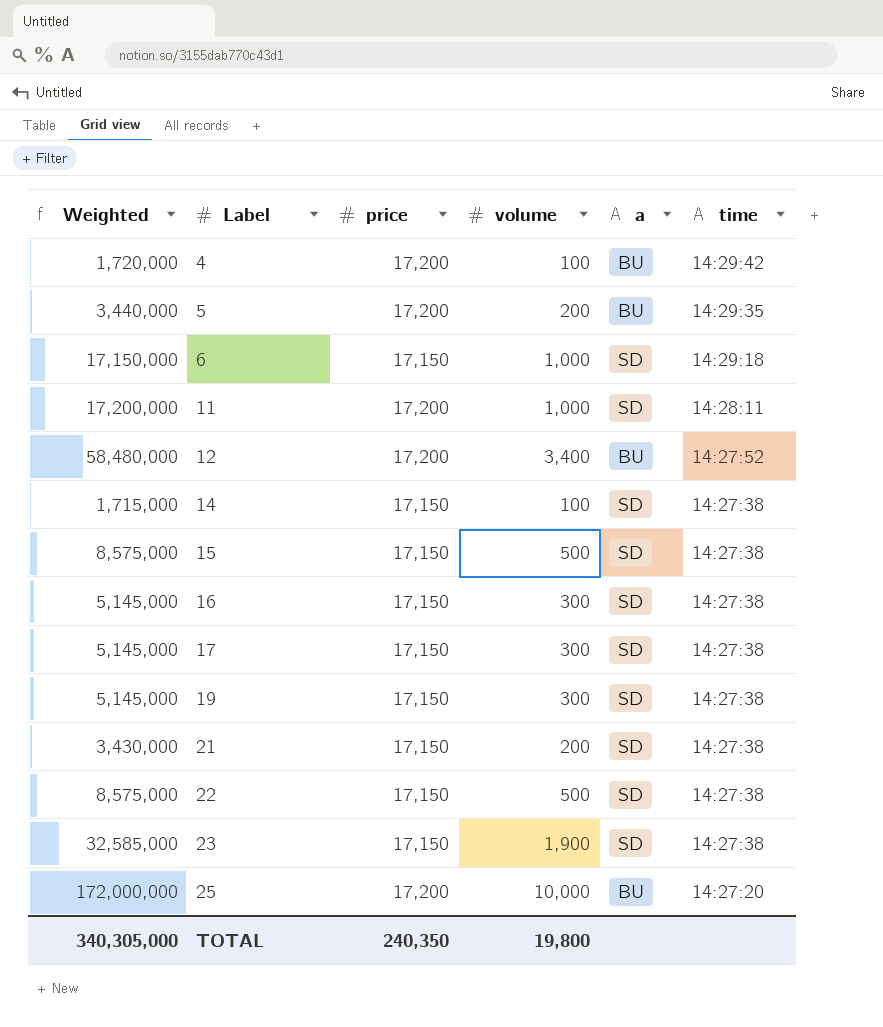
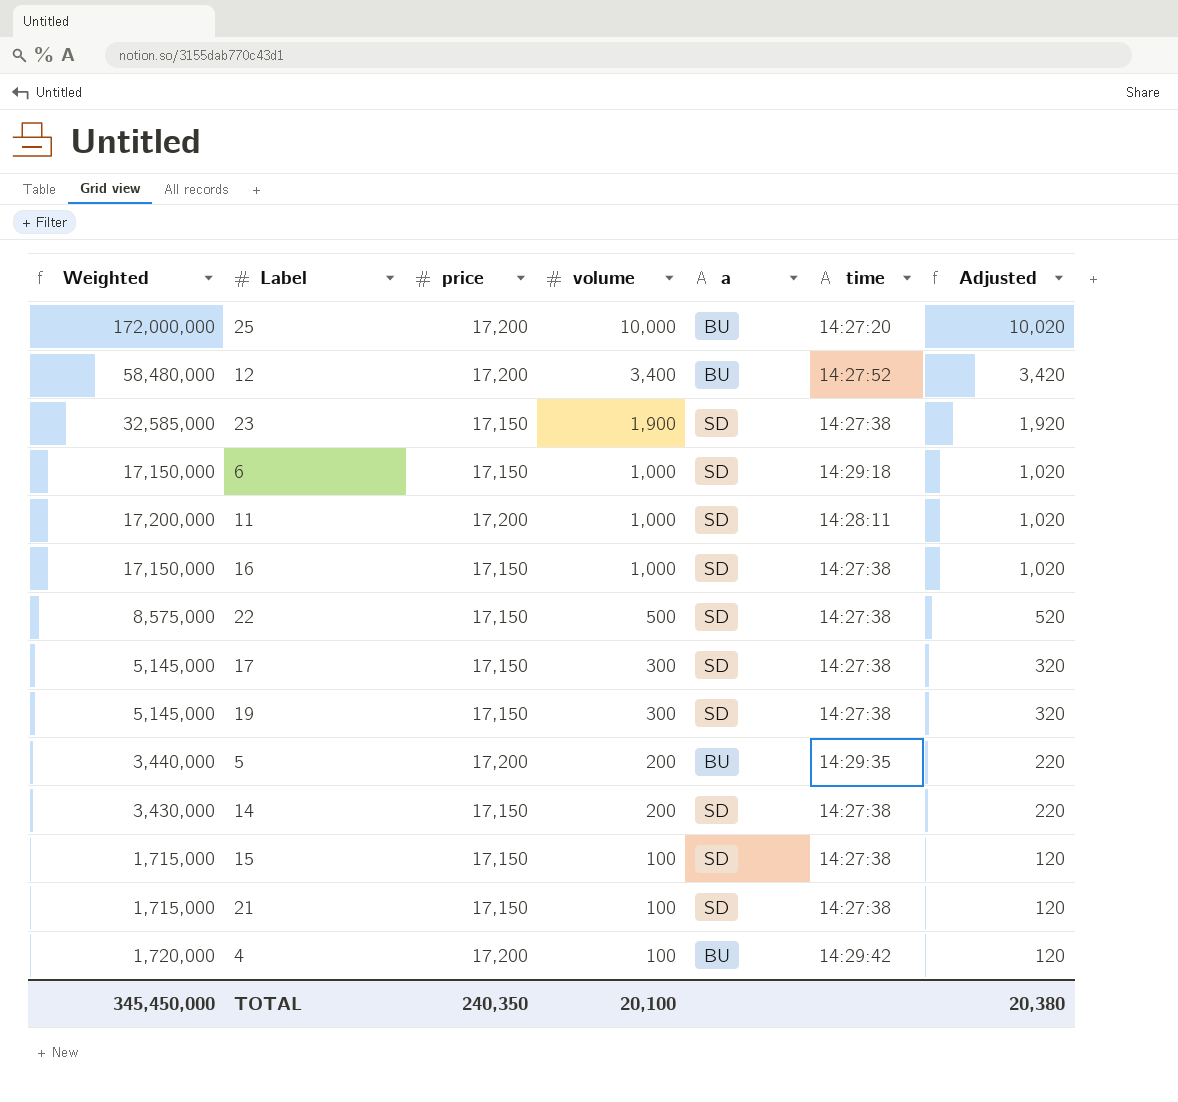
row order: Label ascending -> volume descending
column Adjusted | formula: none -> [volume] + 20
16 | Weighted: 5,145,000 -> 17,150,000
16 | volume: 300 -> 1,000
14 | Weighted: 1,715,000 -> 3,430,000
14 | volume: 100 -> 200
15 | Weighted: 8,575,000 -> 1,715,000
15 | volume: 500 -> 100
21 | Weighted: 3,430,000 -> 1,715,000
21 | volume: 200 -> 100
TOTAL | Weighted: 340,305,000 -> 345,450,000
TOTAL | volume: 19,800 -> 20,100

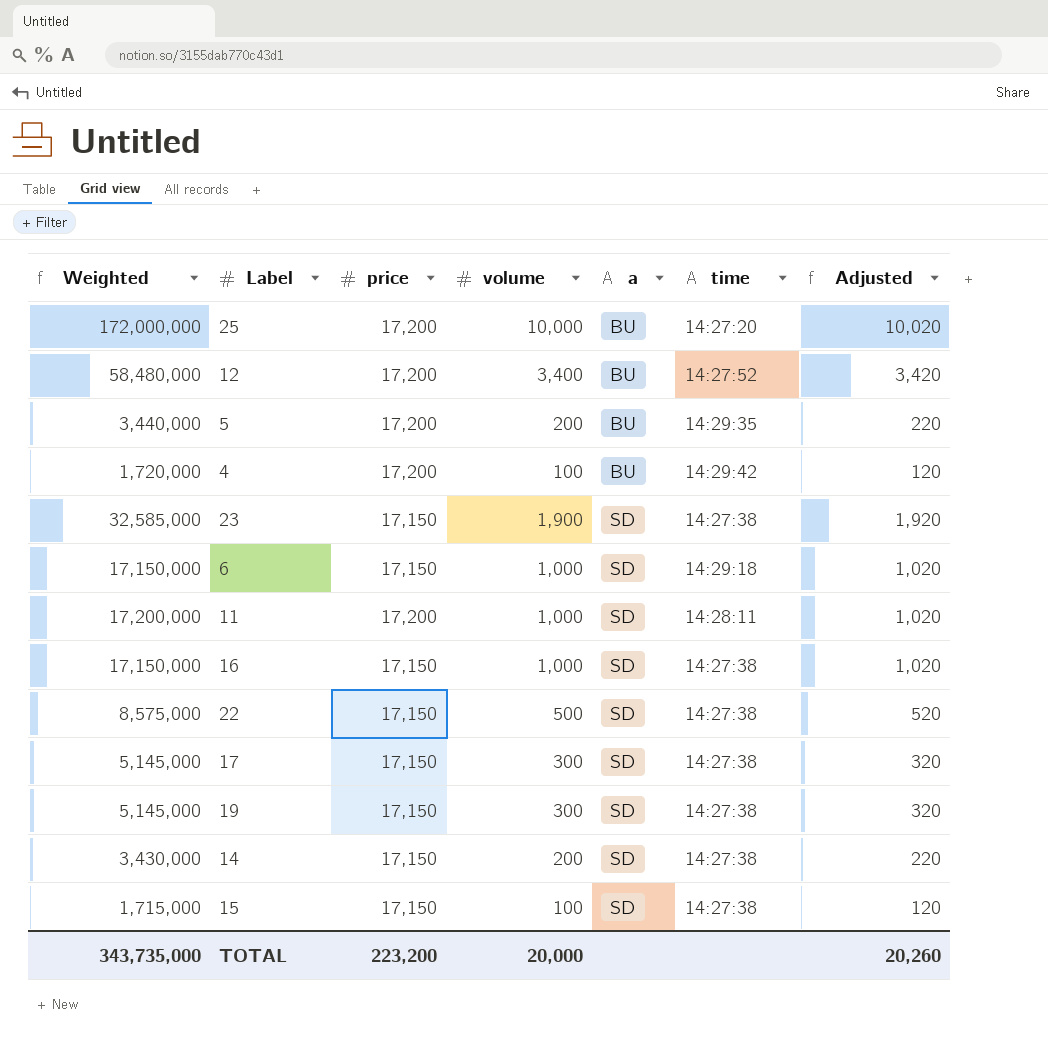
row order: volume descending -> a ascending
row 21: 1,715,000 | 17,150 | 100 | SD | 14:27:38 | 120 -> none
TOTAL | Weighted: 345,450,000 -> 343,735,000
TOTAL | price: 240,350 -> 223,200
TOTAL | volume: 20,100 -> 20,000
TOTAL | Adjusted: 20,380 -> 20,260

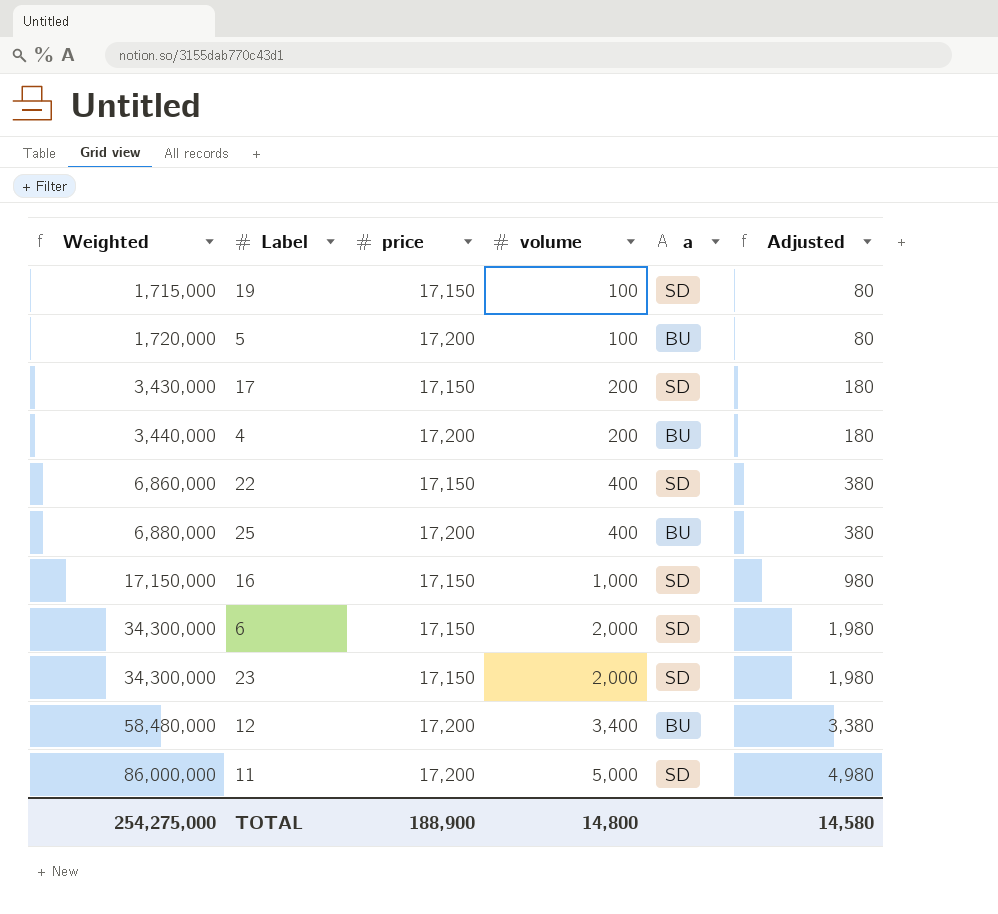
row order: a ascending -> Weighted ascending
column time | position: 6 -> none
column Adjusted | formula: [volume] + 20 -> [volume] - 20
row 14: 3,430,000 | 17,150 | 200 | SD | 14:27:38 | 220 -> none
row 15: 1,715,000 | 17,150 | 100 | SD | 14:27:38 | 120 -> none
19 | Weighted: 5,145,000 -> 1,715,000
19 | volume: 300 -> 100
5 | Weighted: 3,440,000 -> 1,720,000
5 | volume: 200 -> 100
17 | Weighted: 5,145,000 -> 3,430,000
17 | volume: 300 -> 200
4 | Weighted: 1,720,000 -> 3,440,000
4 | volume: 100 -> 200
22 | Weighted: 8,575,000 -> 6,860,000
22 | volume: 500 -> 400
25 | Weighted: 172,000,000 -> 6,880,000
25 | volume: 10,000 -> 400
6 | Weighted: 17,150,000 -> 34,300,000
6 | volume: 1,000 -> 2,000
23 | Weighted: 32,585,000 -> 34,300,000
23 | volume: 1,900 -> 2,000
11 | Weighted: 17,200,000 -> 86,000,000
11 | volume: 1,000 -> 5,000
TOTAL | Weighted: 343,735,000 -> 254,275,000
TOTAL | price: 223,200 -> 188,900
TOTAL | volume: 20,000 -> 14,800
TOTAL | Adjusted: 20,260 -> 14,580

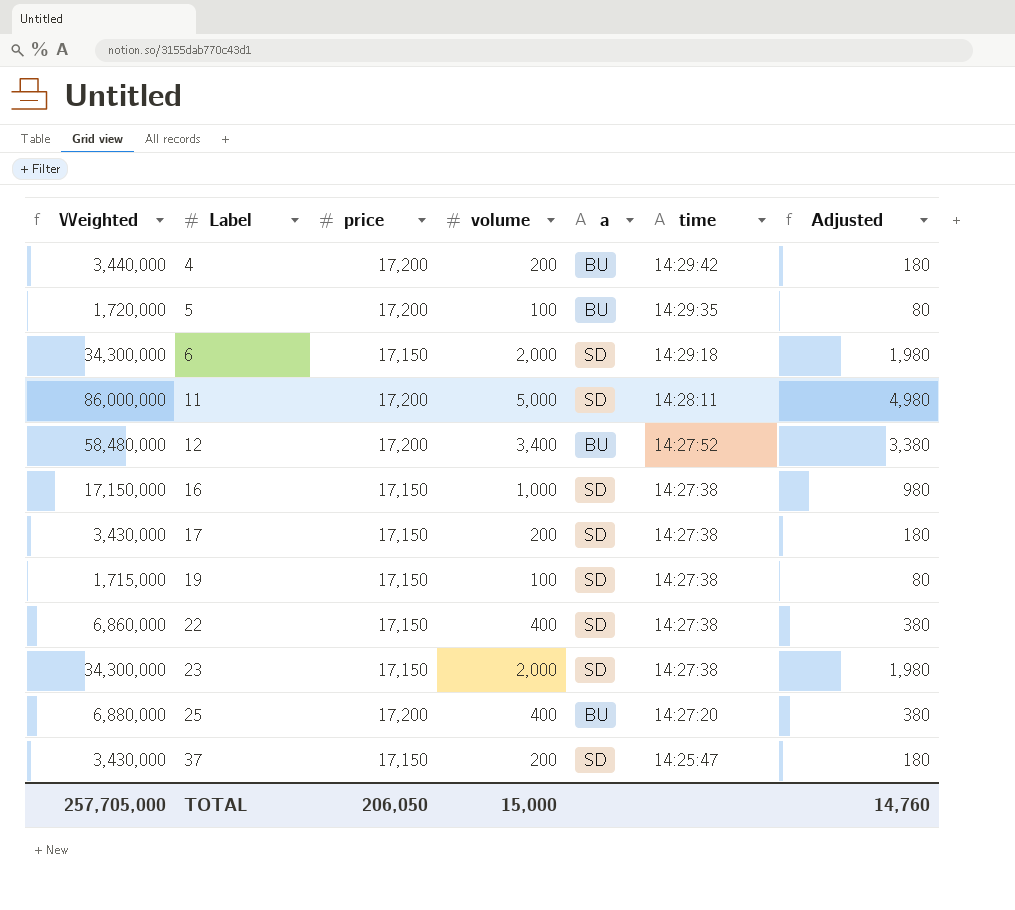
row order: Weighted ascending -> Label ascending
column time | position: none -> 6
row 37: none -> 3,430,000 | 17,150 | 200 | SD | 14:25:47 | 180
TOTAL | Weighted: 254,275,000 -> 257,705,000
TOTAL | price: 188,900 -> 206,050
TOTAL | volume: 14,800 -> 15,000
TOTAL | Adjusted: 14,580 -> 14,760

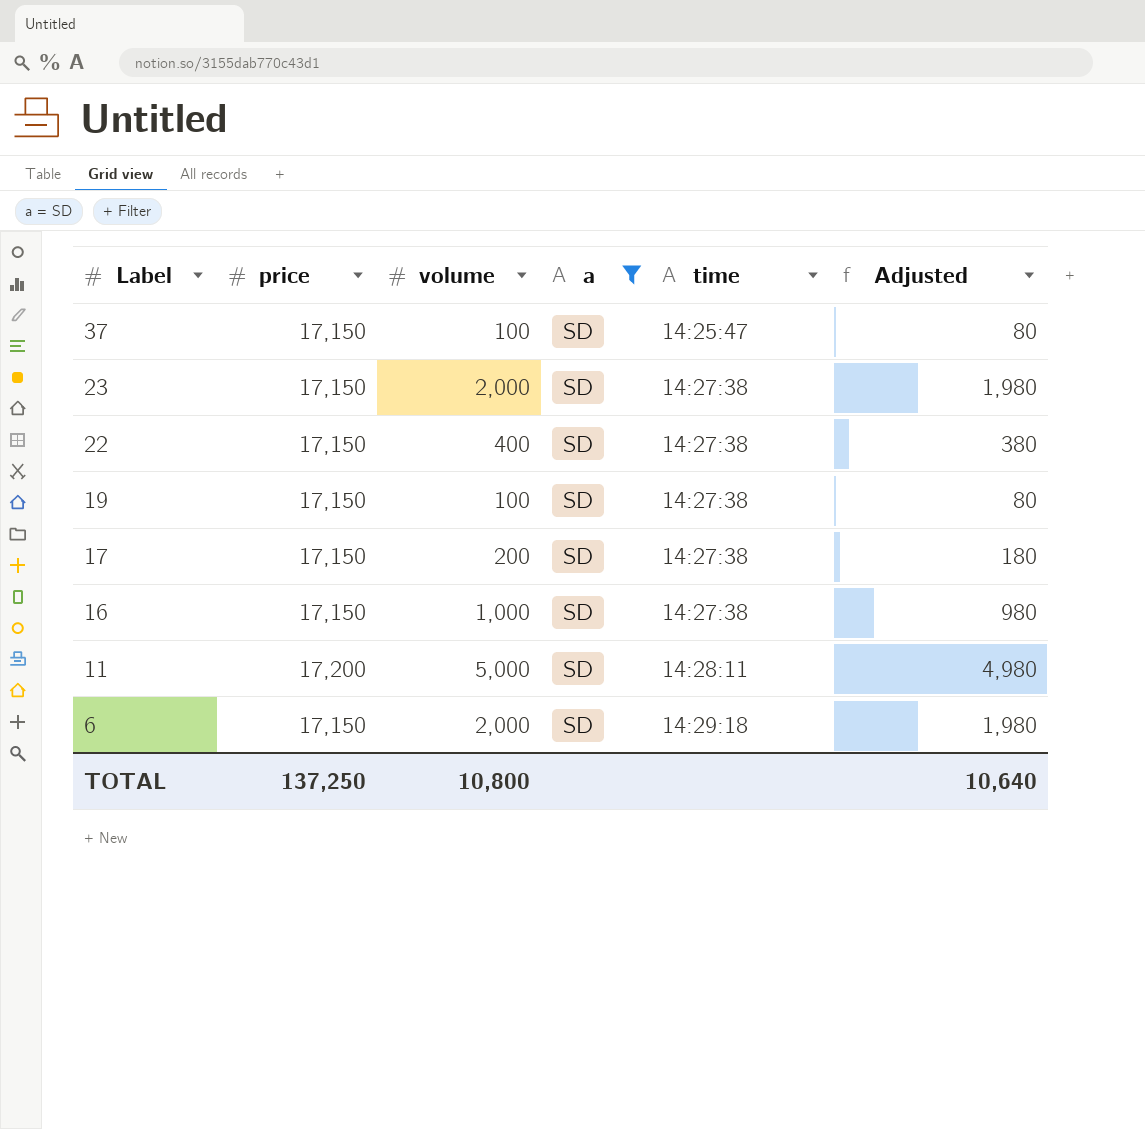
filter: none -> a = SD
row order: Label ascending -> Label descending
column Weighted | formula: [price] * [volume] -> none
37 | volume: 200 -> 100
37 | Adjusted: 180 -> 80
TOTAL | price: 206,050 -> 137,250
TOTAL | volume: 15,000 -> 10,800
TOTAL | Adjusted: 14,760 -> 10,640

